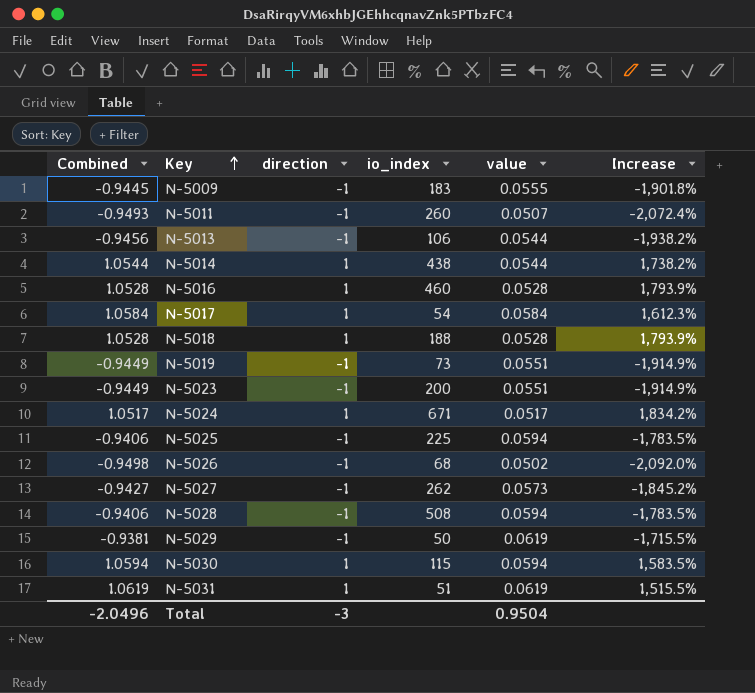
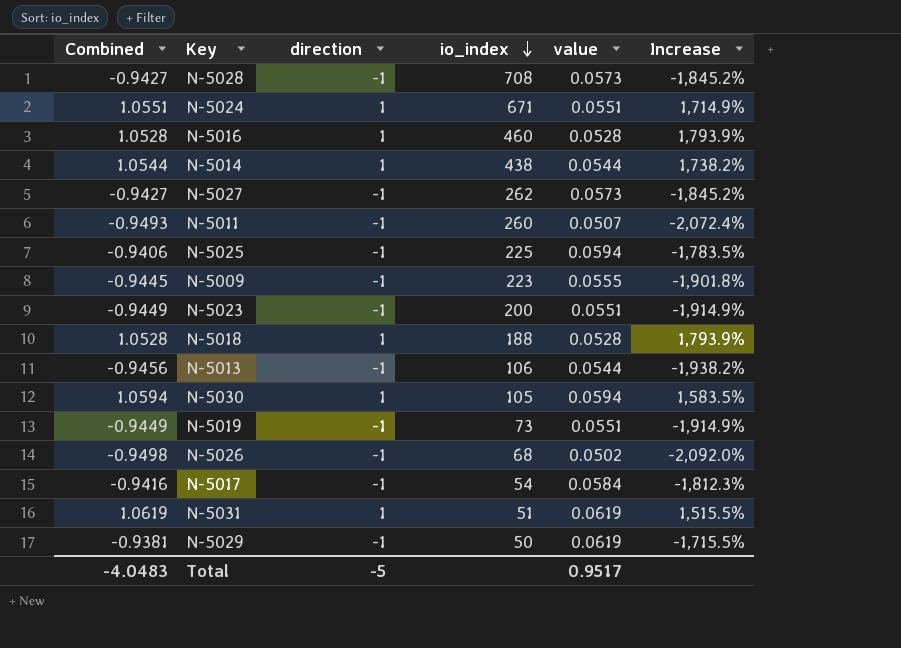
row order: Key ascending -> io_index descending
N-5028 | Combined: -0.9406 -> -0.9427
N-5028 | io_index: 508 -> 708
N-5028 | value: 0.0594 -> 0.0573
N-5028 | Increase: -1,783.5% -> -1,845.2%
N-5024 | Combined: 1.0517 -> 1.0551
N-5024 | value: 0.0517 -> 0.0551
N-5024 | Increase: 1,834.2% -> 1,714.9%
N-5009 | io_index: 183 -> 223
N-5030 | io_index: 115 -> 105
N-5017 | Combined: 1.0584 -> -0.9416
N-5017 | direction: 1 -> -1
N-5017 | Increase: 1,612.3% -> -1,812.3%
Total | Combined: -2.0496 -> -4.0483
Total | direction: -3 -> -5
Total | value: 0.9504 -> 0.9517

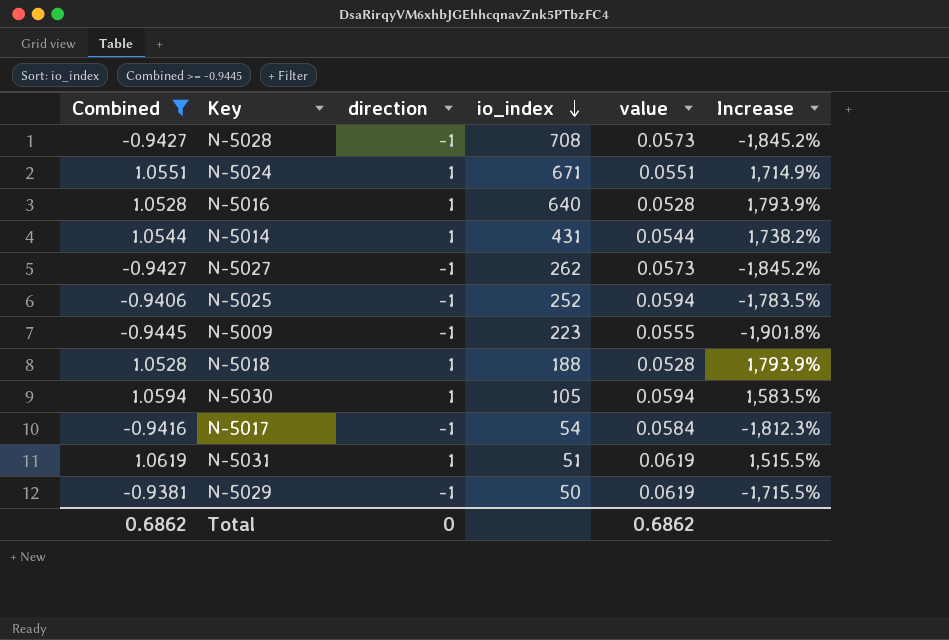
filter: none -> Combined >= -0.9445
N-5016 | io_index: 460 -> 640
N-5014 | io_index: 438 -> 431
N-5025 | io_index: 225 -> 252
Total | Combined: -4.0483 -> 0.6862
Total | direction: -5 -> 0
Total | value: 0.9517 -> 0.6862

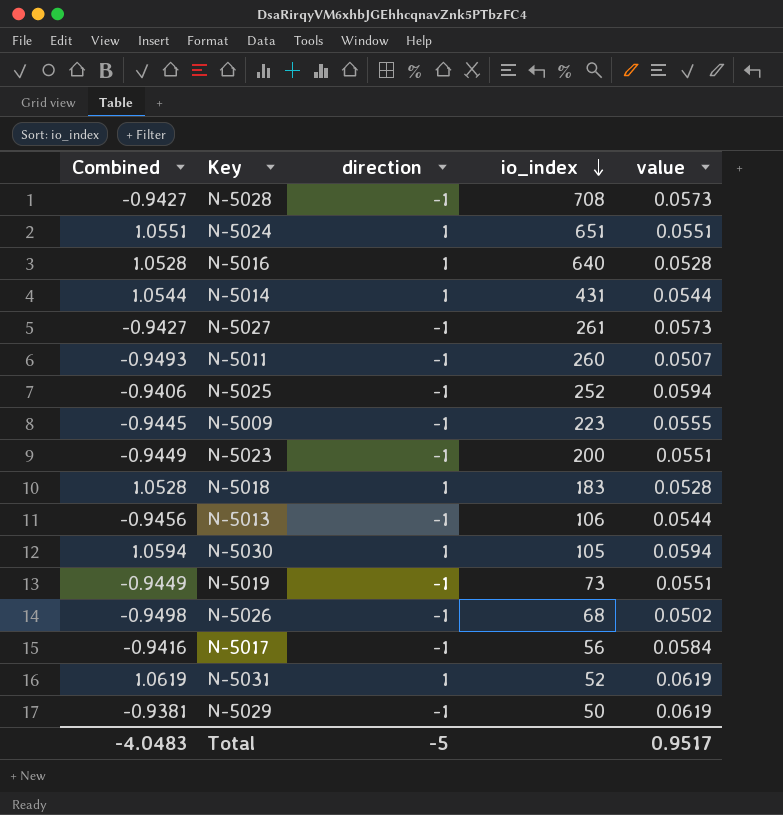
filter: Combined >= -0.9445 -> none
column Increase | formula: ([direction] - [value]) / [value] -> none
N-5024 | io_index: 671 -> 651
N-5027 | io_index: 262 -> 261
N-5018 | io_index: 188 -> 183
N-5017 | io_index: 54 -> 56
N-5031 | io_index: 51 -> 52
Total | Combined: 0.6862 -> -4.0483
Total | direction: 0 -> -5
Total | value: 0.6862 -> 0.9517

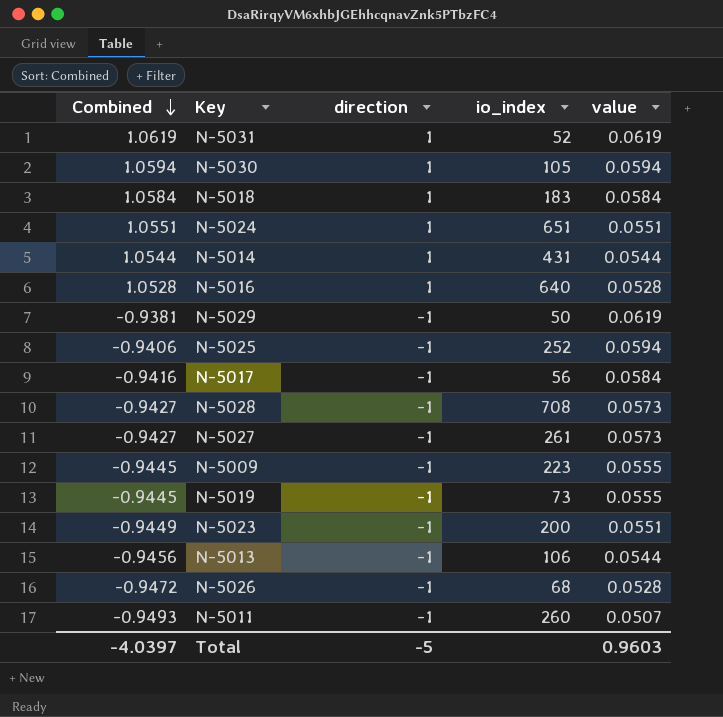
row order: io_index descending -> Combined descending
N-5018 | Combined: 1.0528 -> 1.0584
N-5018 | value: 0.0528 -> 0.0584
N-5019 | Combined: -0.9449 -> -0.9445
N-5019 | value: 0.0551 -> 0.0555
N-5026 | Combined: -0.9498 -> -0.9472
N-5026 | value: 0.0502 -> 0.0528
Total | Combined: -4.0483 -> -4.0397
Total | value: 0.9517 -> 0.9603

